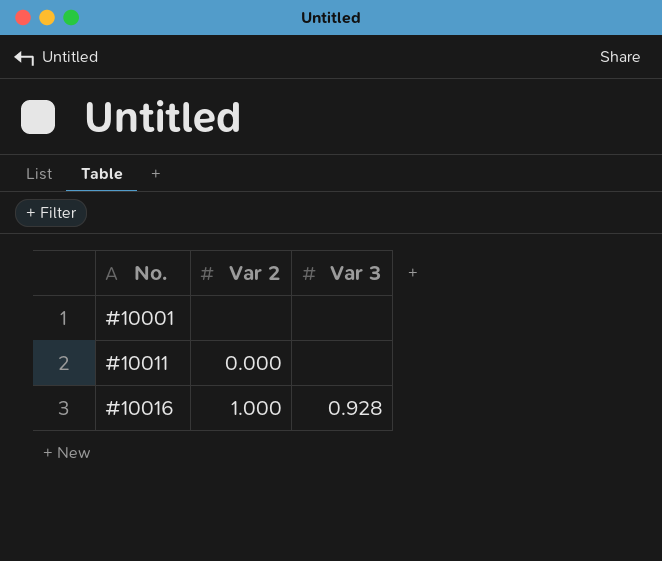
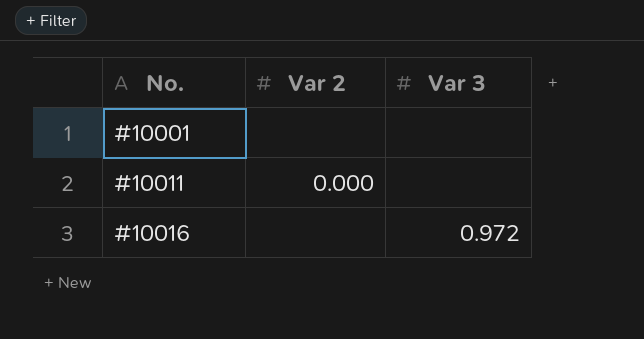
#10016 | Var 2: 1.000 -> none
#10016 | Var 3: 0.928 -> 0.972

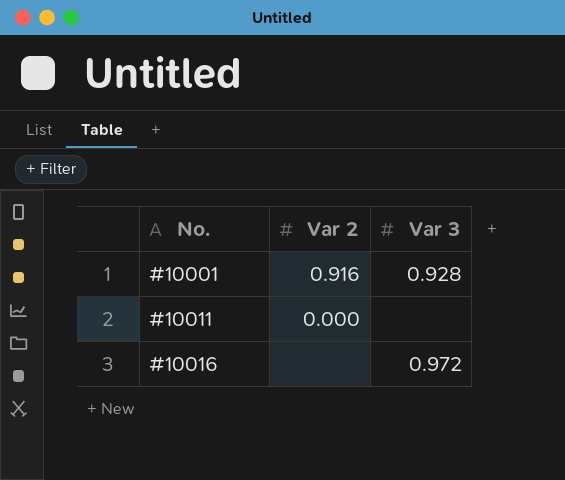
#10001 | Var 2: none -> 0.916
#10001 | Var 3: none -> 0.928

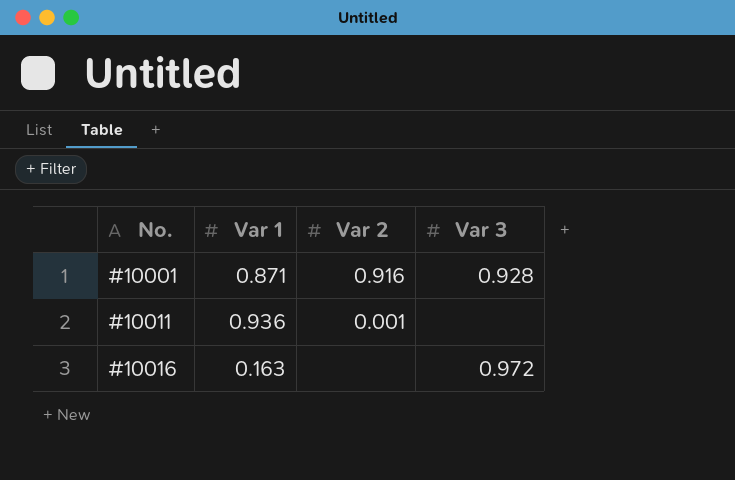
column Var 1 | position: none -> 2
#10011 | Var 2: 0.000 -> 0.001

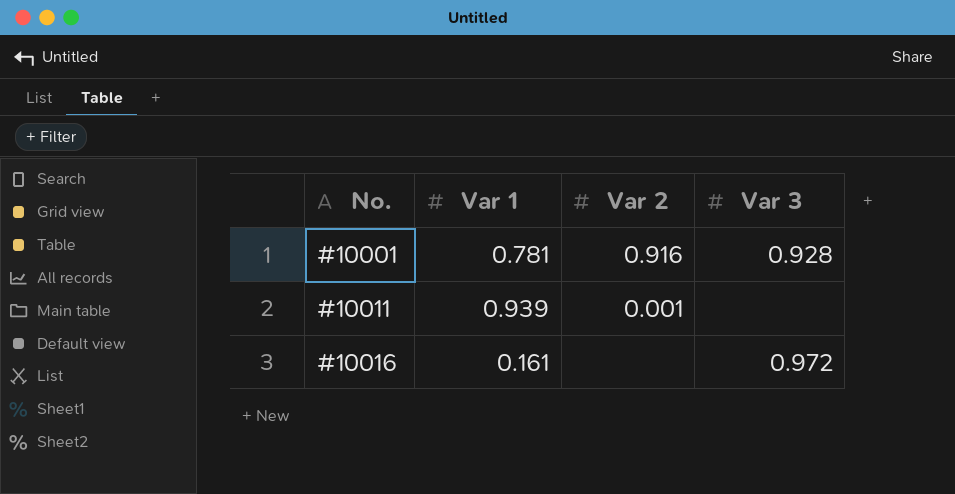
#10001 | Var 1: 0.871 -> 0.781
#10011 | Var 1: 0.936 -> 0.939
#10016 | Var 1: 0.163 -> 0.161

